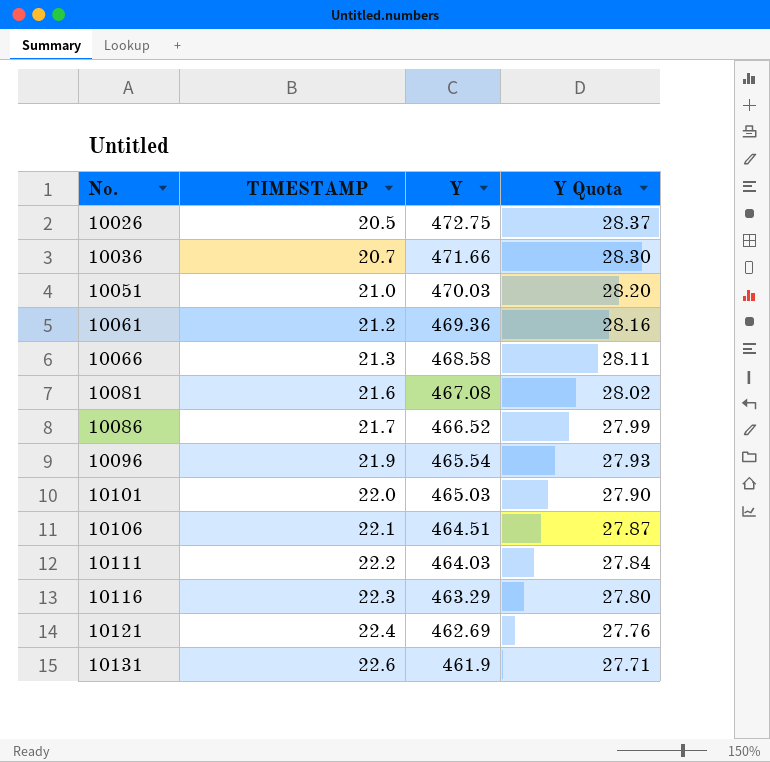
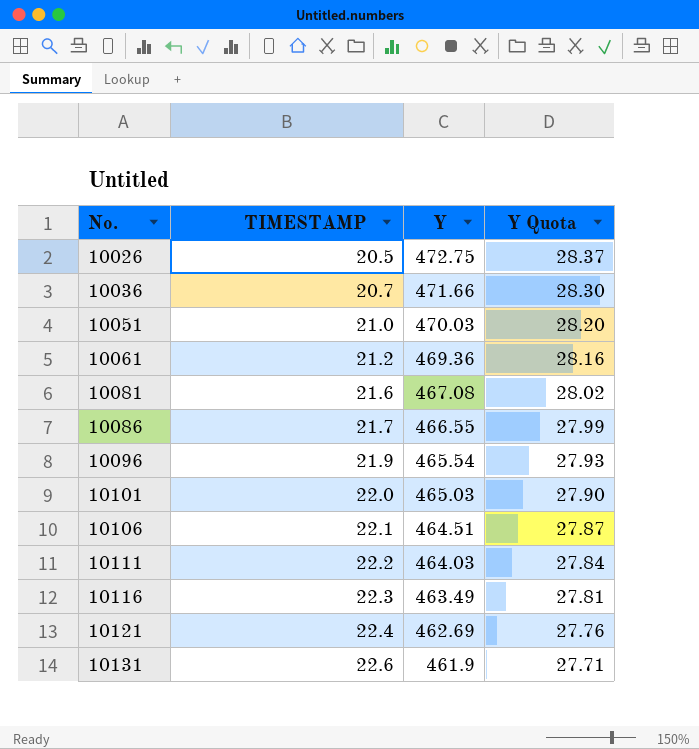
row 10066: 21.3 | 468.58 | 28.11 -> none
10086 | Y: 466.52 -> 466.55
10116 | Y: 463.29 -> 463.49
10116 | Y Quota: 27.80 -> 27.81

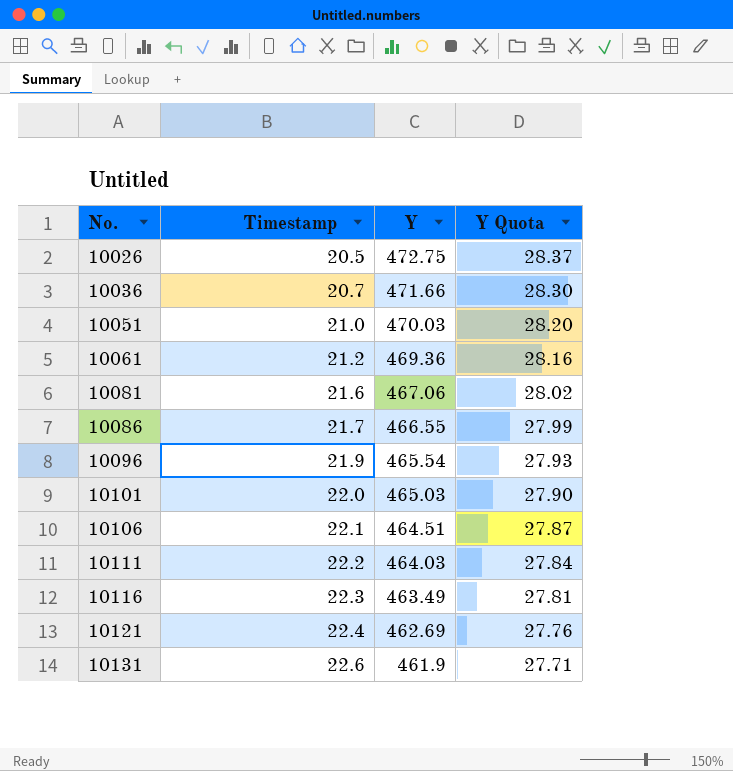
column name: TIMESTAMP -> Timestamp
10081 | Y: 467.08 -> 467.06

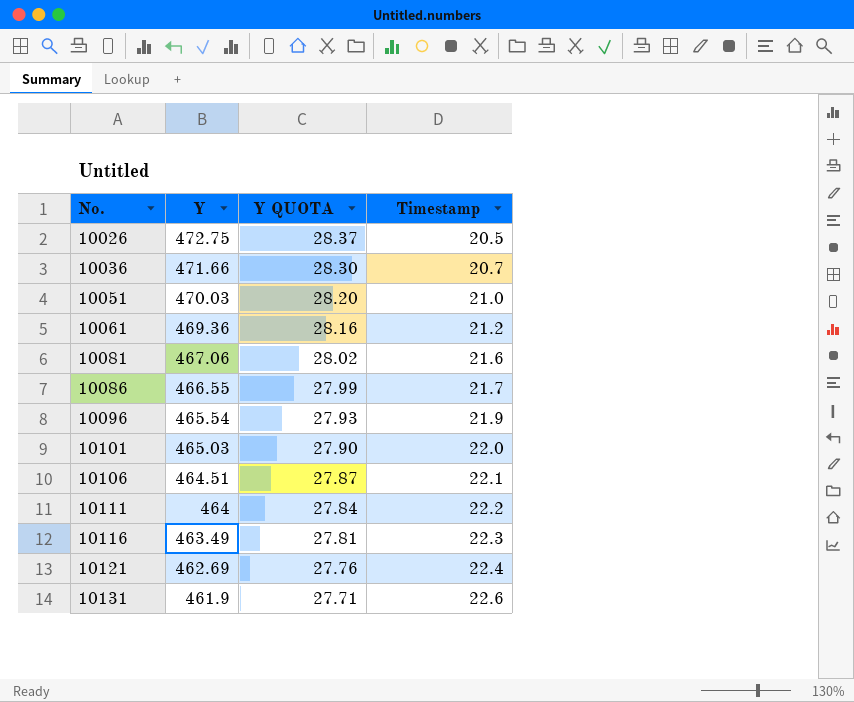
column name: Y Quota -> Y QUOTA
column Timestamp | position: 2 -> 4
10111 | Y: 464.03 -> 464

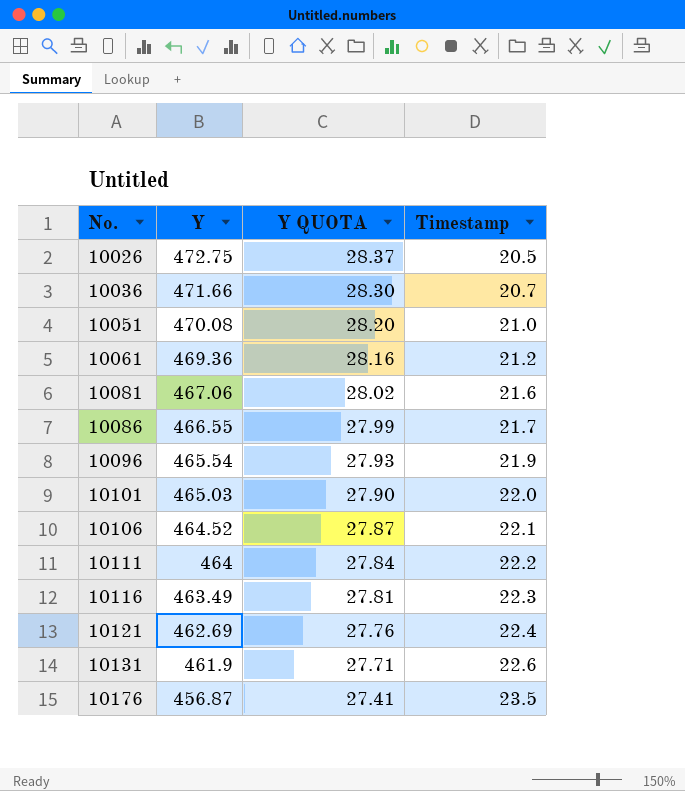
10051 | Y: 470.03 -> 470.08
10106 | Y: 464.51 -> 464.52
row 10176: none -> 456.87 | 27.41 | 23.5

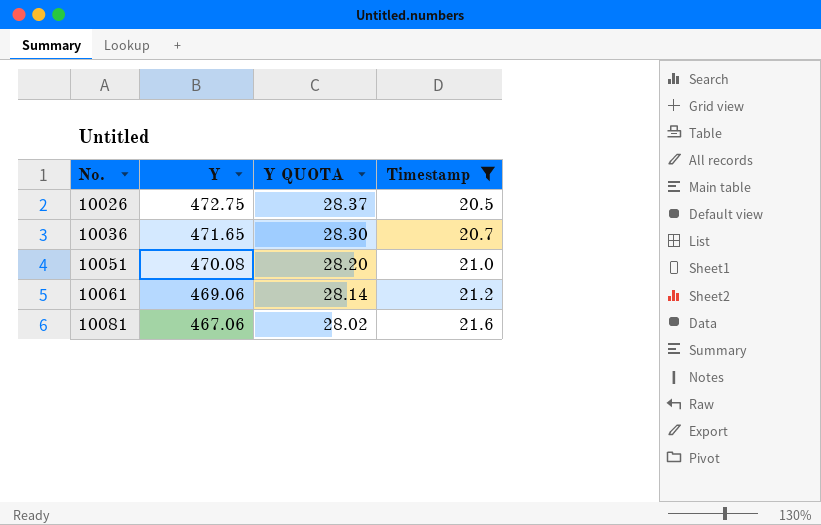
filter: none -> Timestamp <= 21.6
10036 | Y: 471.66 -> 471.65
10061 | Y: 469.36 -> 469.06
10061 | Y QUOTA: 28.16 -> 28.14

